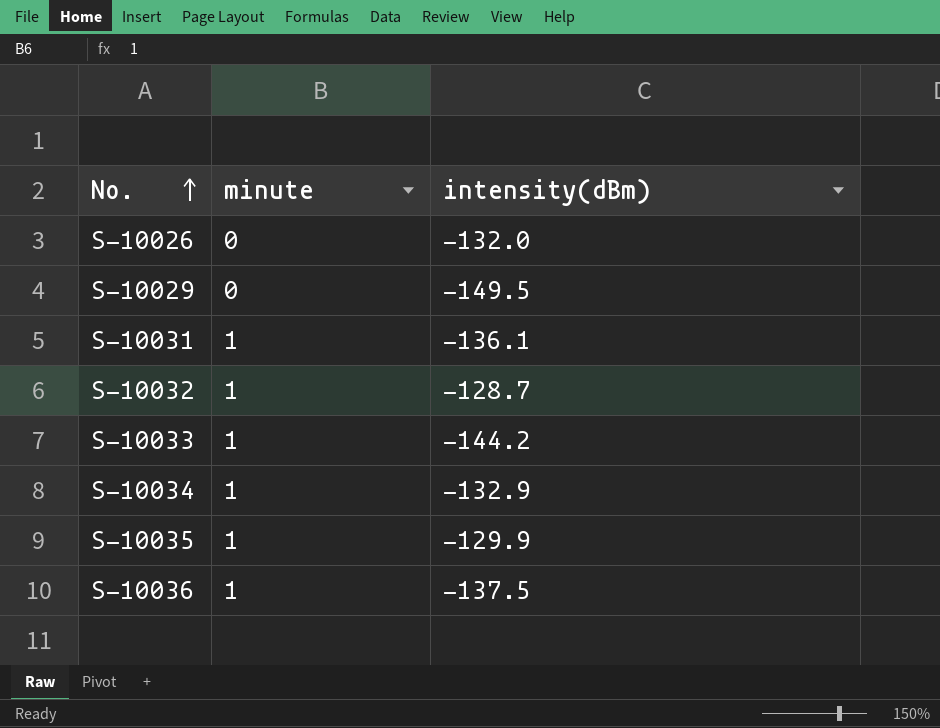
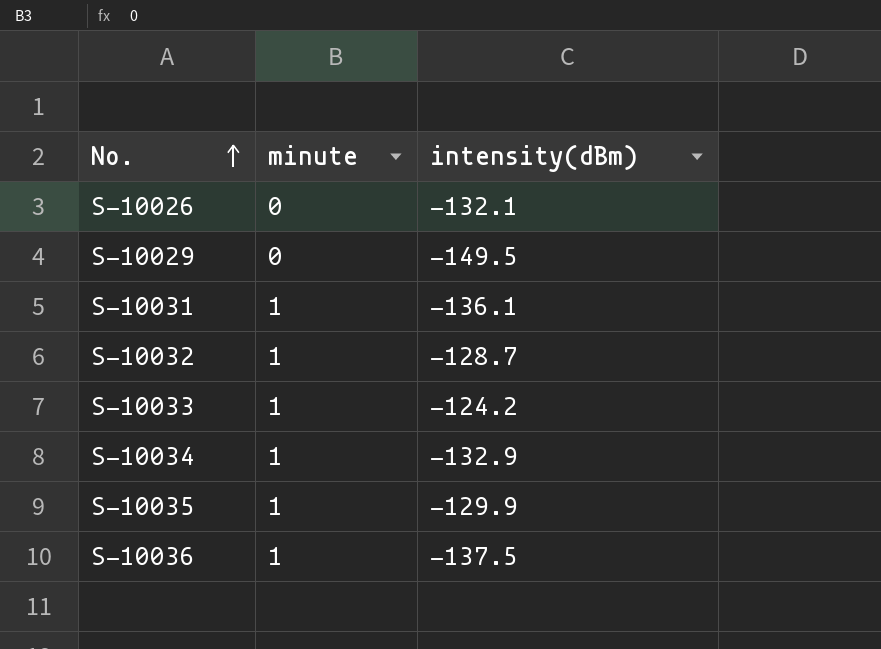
S-10026 | intensity(dBm): -132.0 -> -132.1
S-10033 | intensity(dBm): -144.2 -> -124.2

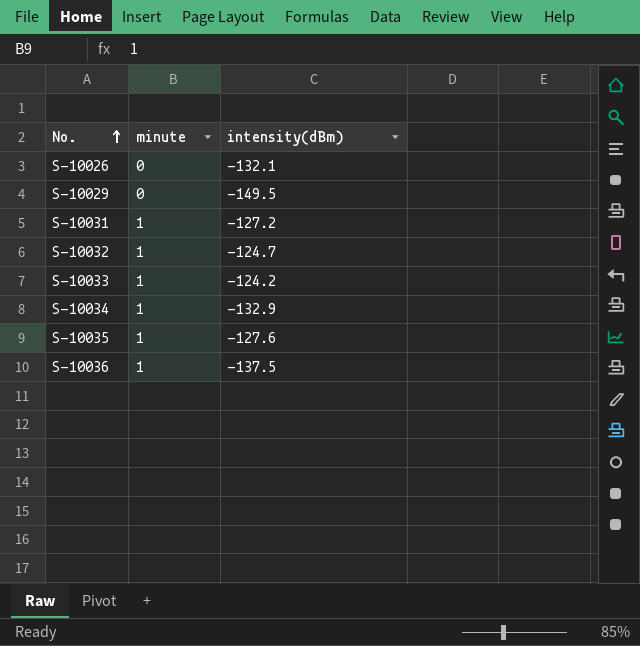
S-10031 | intensity(dBm): -136.1 -> -127.2
S-10032 | intensity(dBm): -128.7 -> -124.7
S-10035 | intensity(dBm): -129.9 -> -127.6

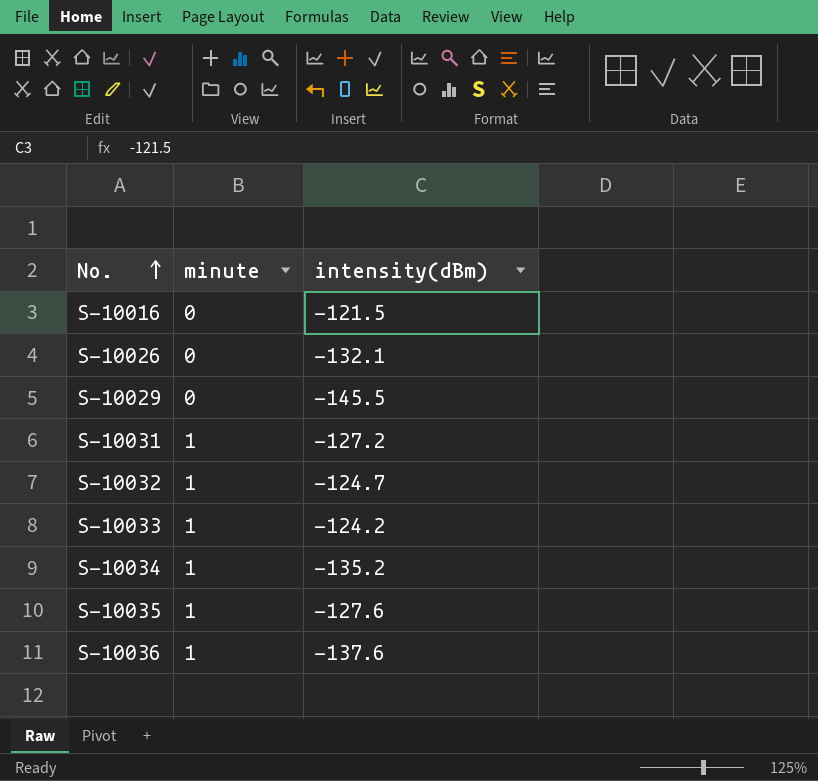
row S-10016: none -> 0 | -121.5
S-10029 | intensity(dBm): -149.5 -> -145.5
S-10034 | intensity(dBm): -132.9 -> -135.2
S-10036 | intensity(dBm): -137.5 -> -137.6

